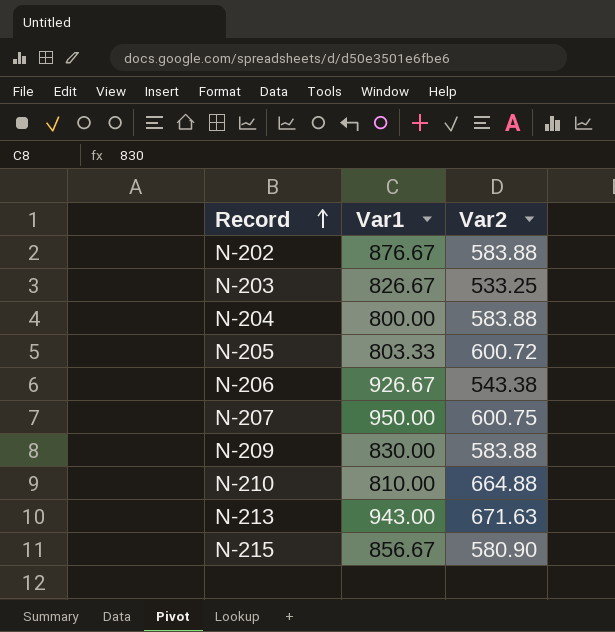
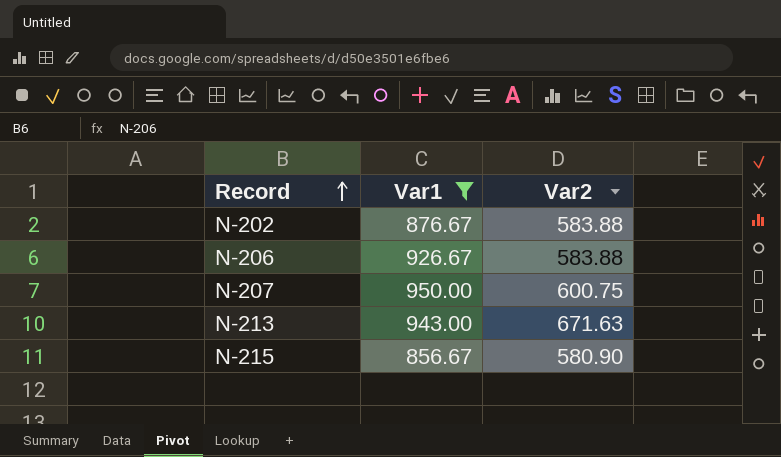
filter: none -> Var1 >= 856.67
N-206 | Var2: 543.38 -> 583.88

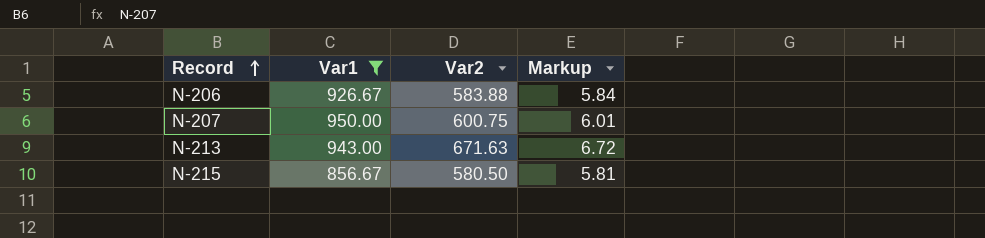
column Markup | formula: none -> [Var2] * 0.01
row N-202: 876.67 | 583.88 -> none
N-215 | Var2: 580.90 -> 580.50

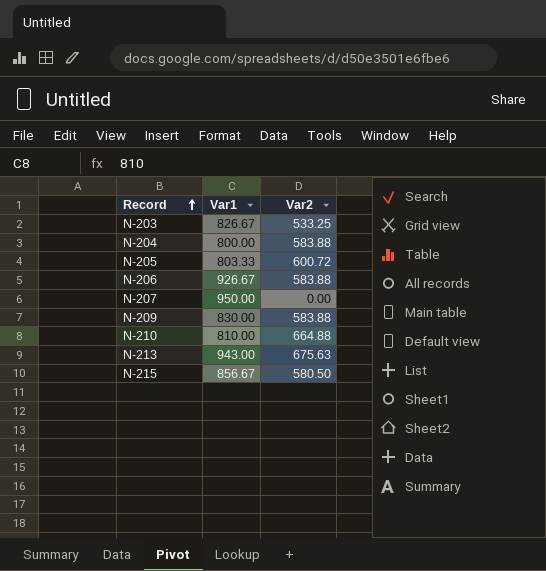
filter: Var1 >= 856.67 -> none
column Markup | formula: [Var2] * 0.01 -> none
N-207 | Var2: 600.75 -> 0.00
N-213 | Var2: 671.63 -> 675.63

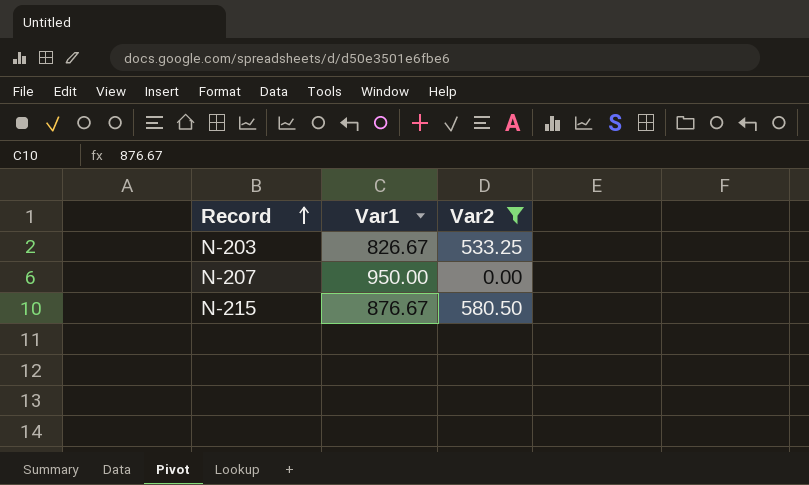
filter: none -> Var2 <= 580.50
N-215 | Var1: 856.67 -> 876.67

